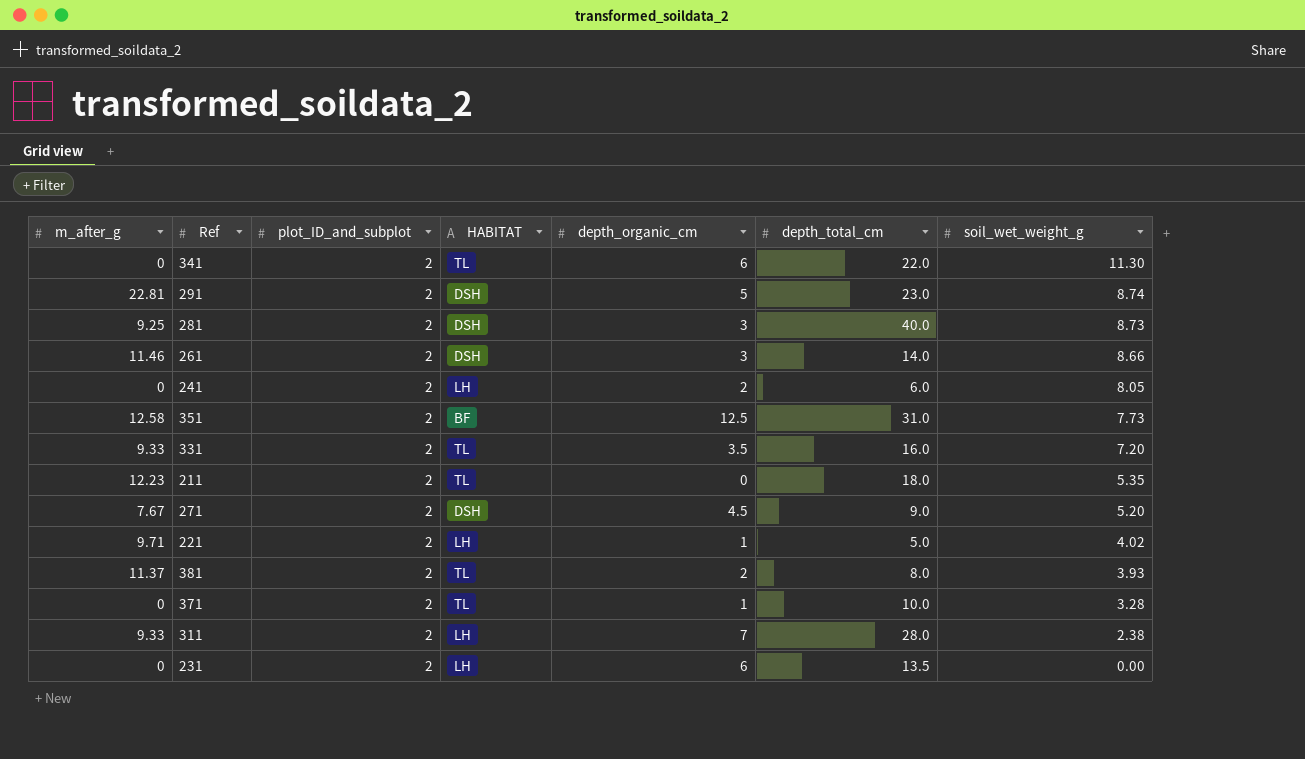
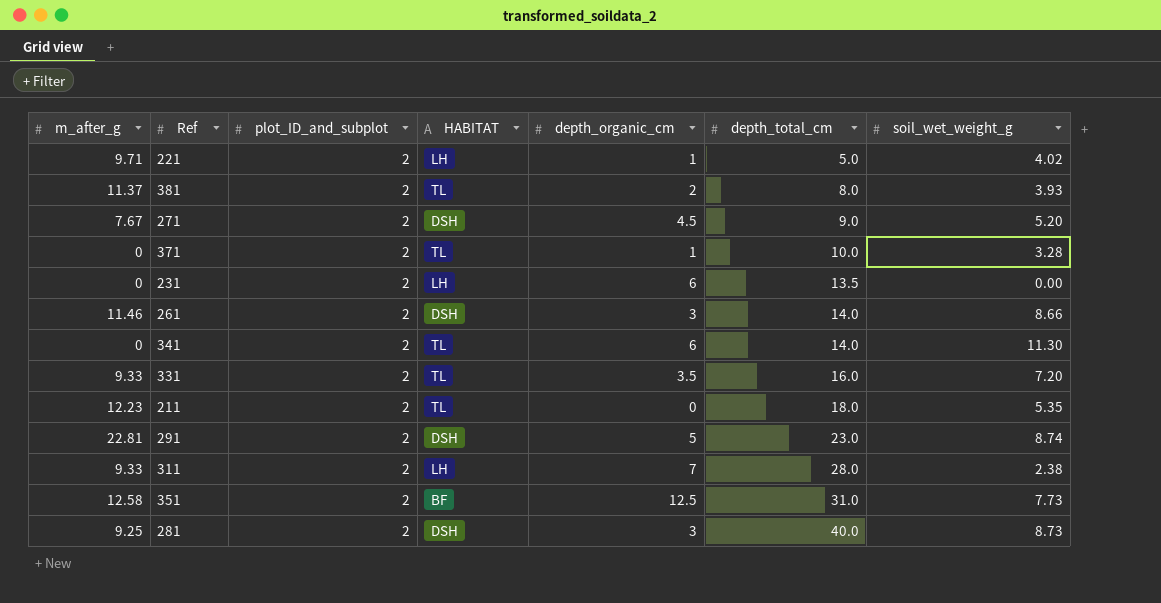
row order: soil_wet_weight_g descending -> depth_total_cm ascending
row 241: 0 | 2 | LH | 2 | 6.0 | 8.05 -> none
341 | depth_total_cm: 22.0 -> 14.0

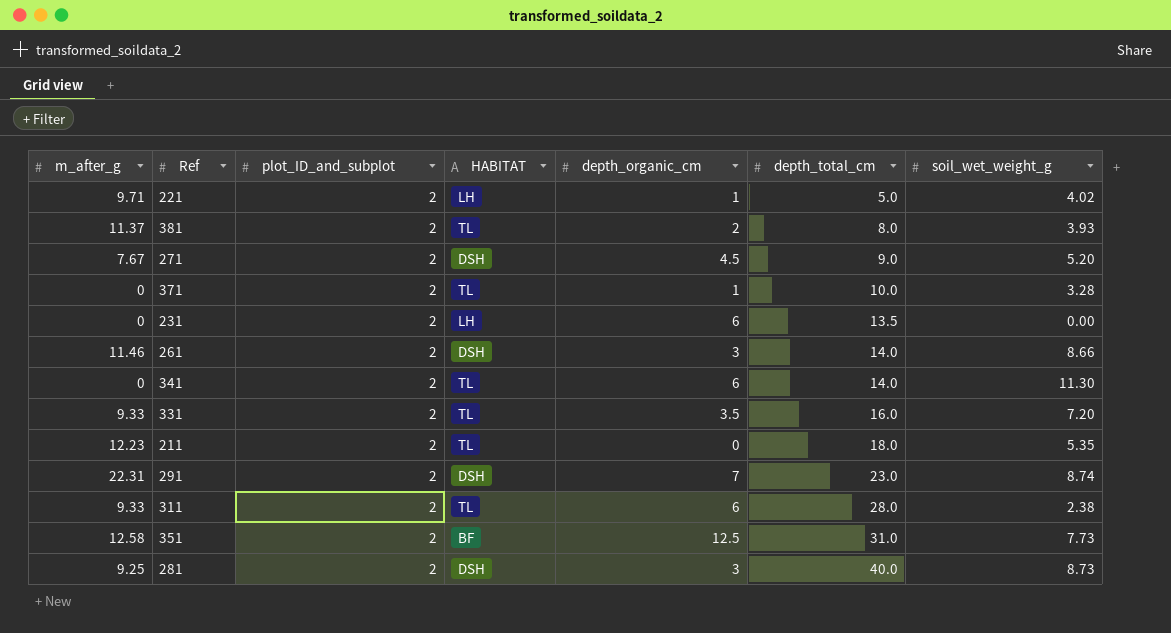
291 | m_after_g: 22.81 -> 22.31
291 | depth_organic_cm: 5 -> 7
311 | HABITAT: LH -> TL
311 | depth_organic_cm: 7 -> 6

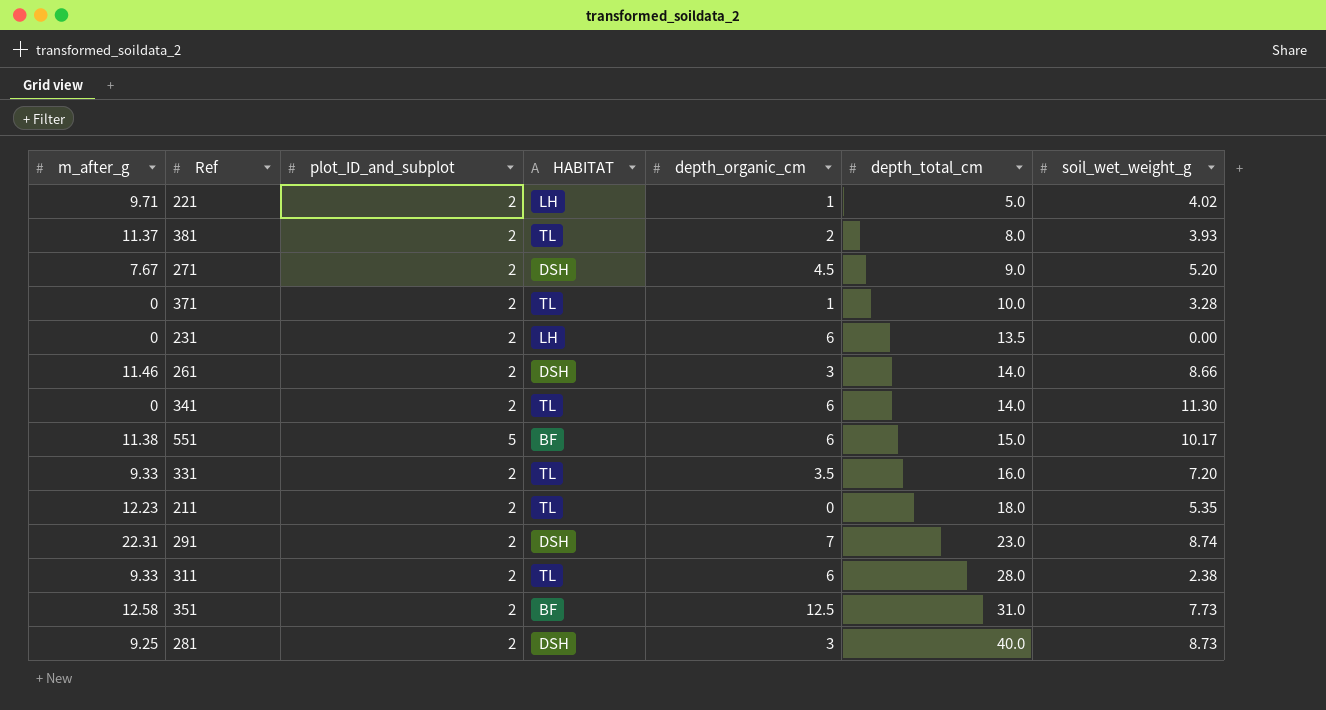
row 551: none -> 11.38 | 5 | BF | 6 | 15.0 | 10.17

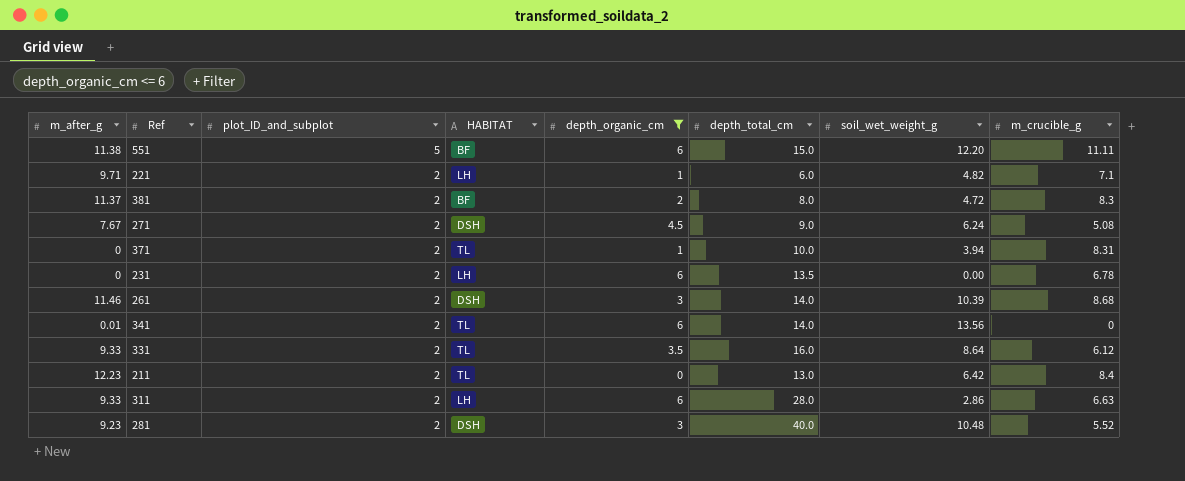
filter: none -> depth_organic_cm <= 6
row order: depth_total_cm ascending -> plot_ID_and_subplot descending
column m_crucible_g | position: none -> 8
551 | soil_wet_weight_g: 10.17 -> 12.20
221 | depth_total_cm: 5.0 -> 6.0
221 | soil_wet_weight_g: 4.02 -> 4.82
381 | HABITAT: TL -> BF
381 | soil_wet_weight_g: 3.93 -> 4.72
271 | soil_wet_weight_g: 5.20 -> 6.24
371 | soil_wet_weight_g: 3.28 -> 3.94
261 | soil_wet_weight_g: 8.66 -> 10.39
341 | m_after_g: 0 -> 0.01
341 | soil_wet_weight_g: 11.30 -> 13.56
331 | soil_wet_weight_g: 7.20 -> 8.64
211 | depth_total_cm: 18.0 -> 13.0
211 | soil_wet_weight_g: 5.35 -> 6.42
311 | HABITAT: TL -> LH
311 | soil_wet_weight_g: 2.38 -> 2.86
281 | m_after_g: 9.25 -> 9.23
281 | soil_wet_weight_g: 8.73 -> 10.48

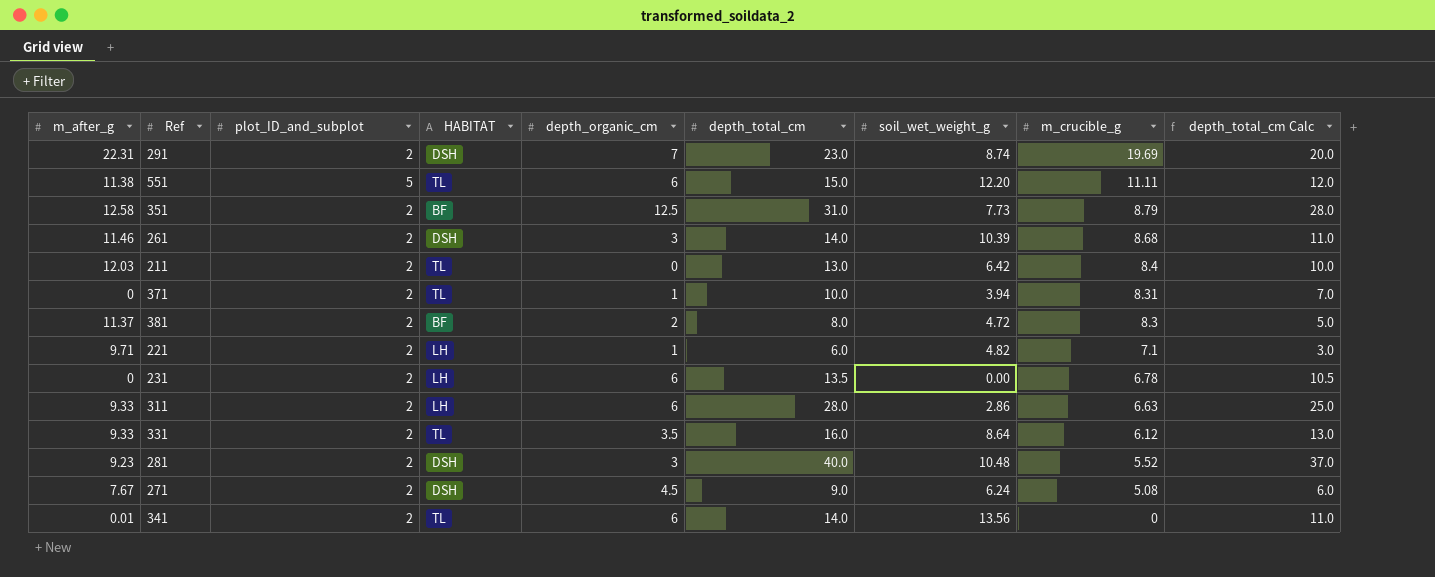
filter: depth_organic_cm <= 6 -> none
row order: plot_ID_and_subplot descending -> m_crucible_g descending
column depth_total_cm Calc | formula: none -> [depth_total_cm] - 3
551 | HABITAT: BF -> TL
211 | m_after_g: 12.23 -> 12.03

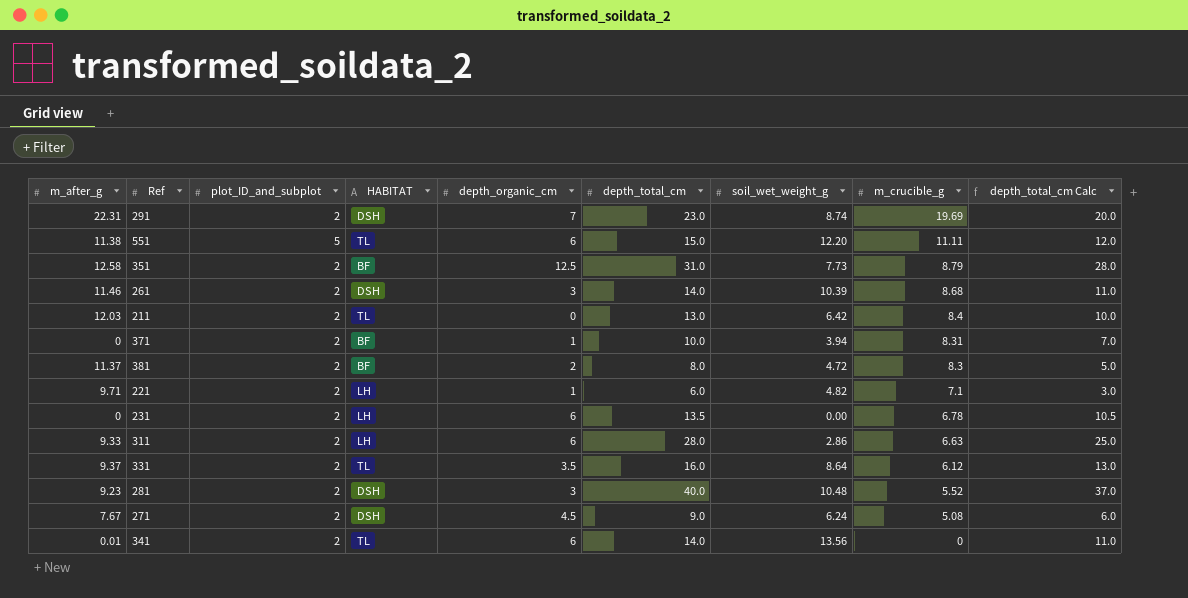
371 | HABITAT: TL -> BF
331 | m_after_g: 9.33 -> 9.37

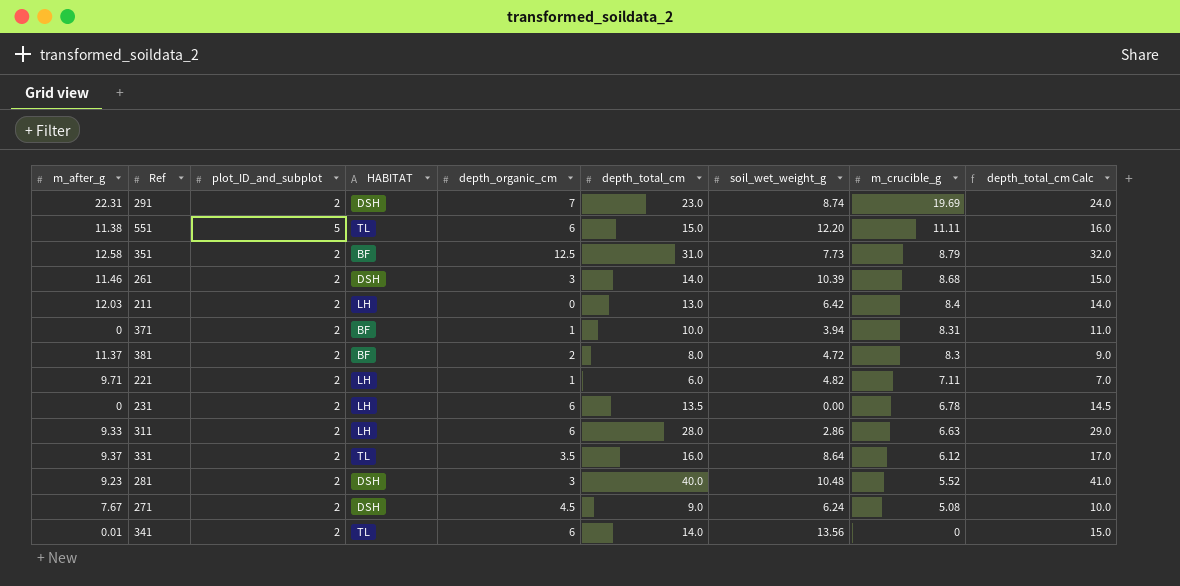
column depth_total_cm Calc | formula: [depth_total_cm] - 3 -> [depth_total_cm] + 1
211 | HABITAT: TL -> LH
221 | m_crucible_g: 7.1 -> 7.11

